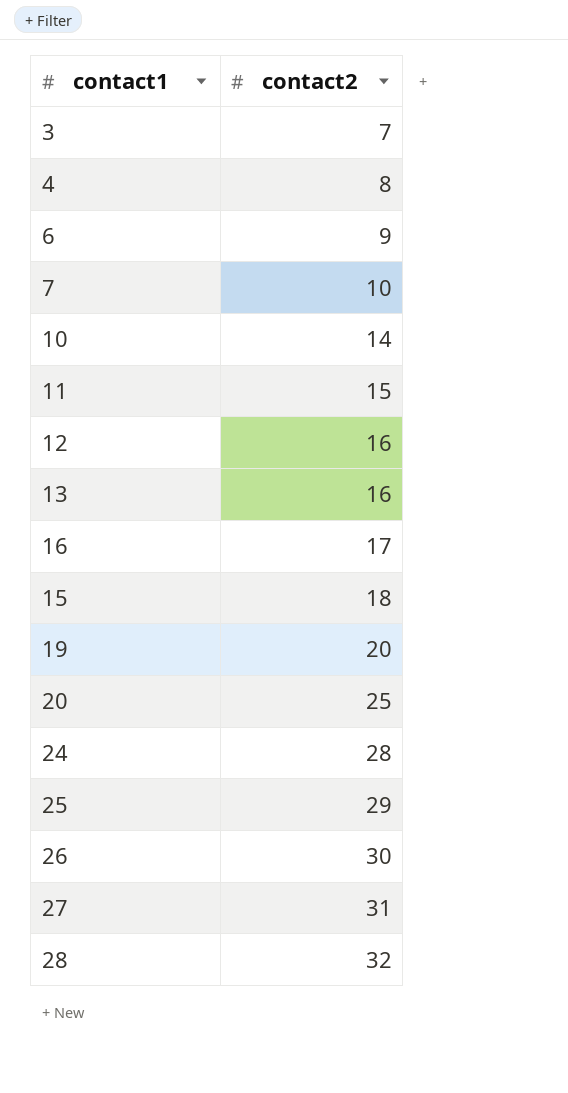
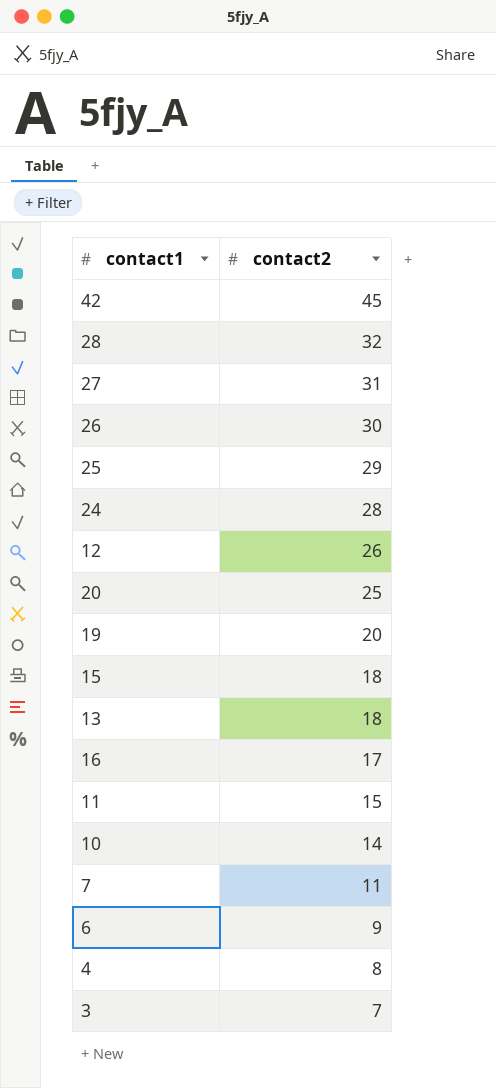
row order: contact2 ascending -> contact2 descending
row 42: none -> 45
12 | contact2: 16 -> 26
13 | contact2: 16 -> 18
7 | contact2: 10 -> 11

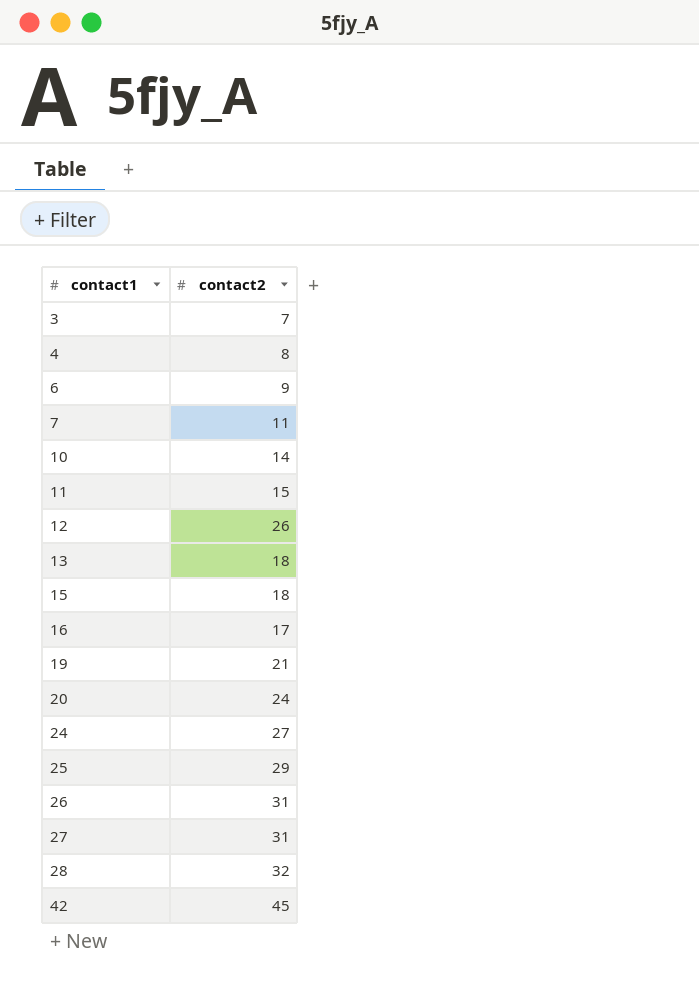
row order: contact2 descending -> contact1 ascending
19 | contact2: 20 -> 21
20 | contact2: 25 -> 24
24 | contact2: 28 -> 27
26 | contact2: 30 -> 31

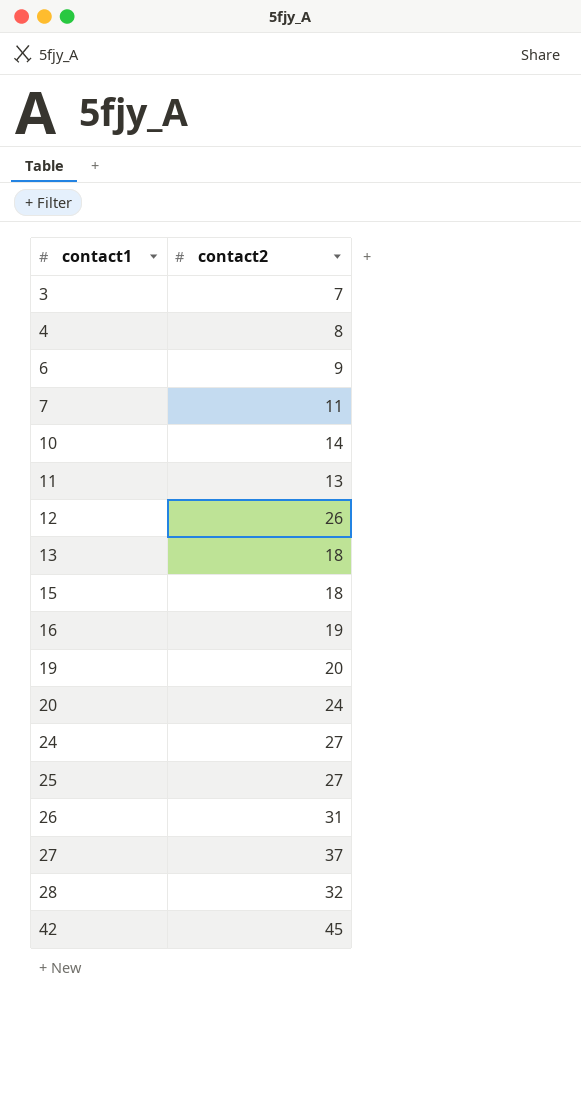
11 | contact2: 15 -> 13
16 | contact2: 17 -> 19
19 | contact2: 21 -> 20
25 | contact2: 29 -> 27
27 | contact2: 31 -> 37

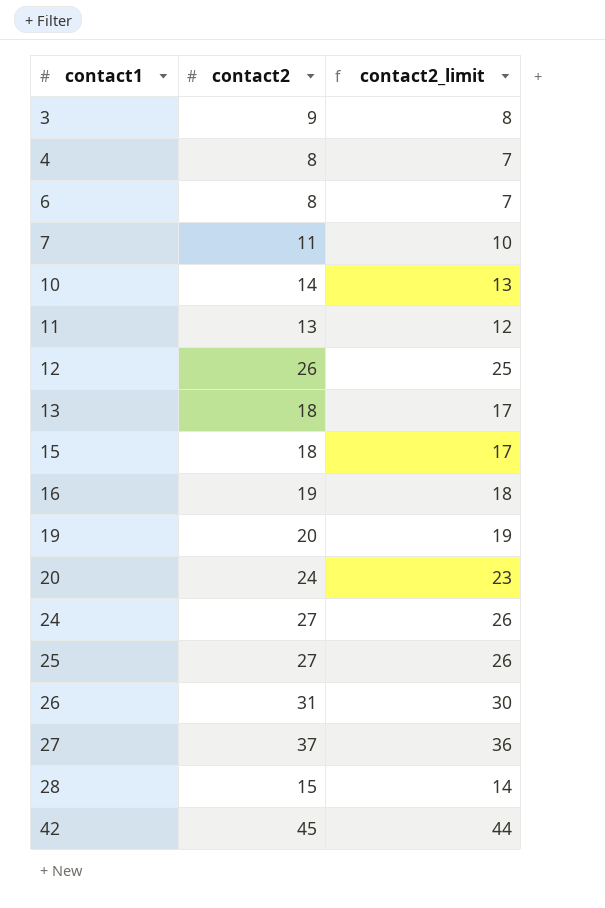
column contact2_limit | formula: none -> [contact2] - 1
3 | contact2: 7 -> 9
6 | contact2: 9 -> 8
28 | contact2: 32 -> 15

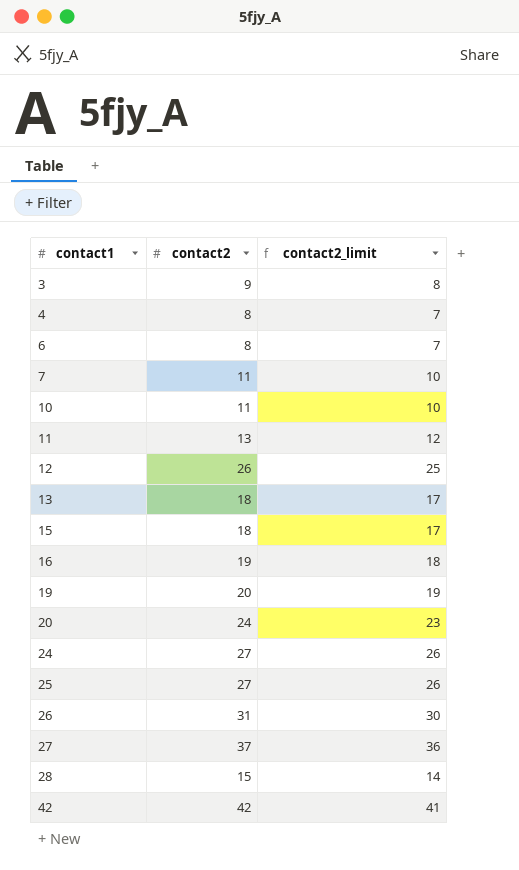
10 | contact2: 14 -> 11
10 | contact2_limit: 13 -> 10
42 | contact2: 45 -> 42
42 | contact2_limit: 44 -> 41

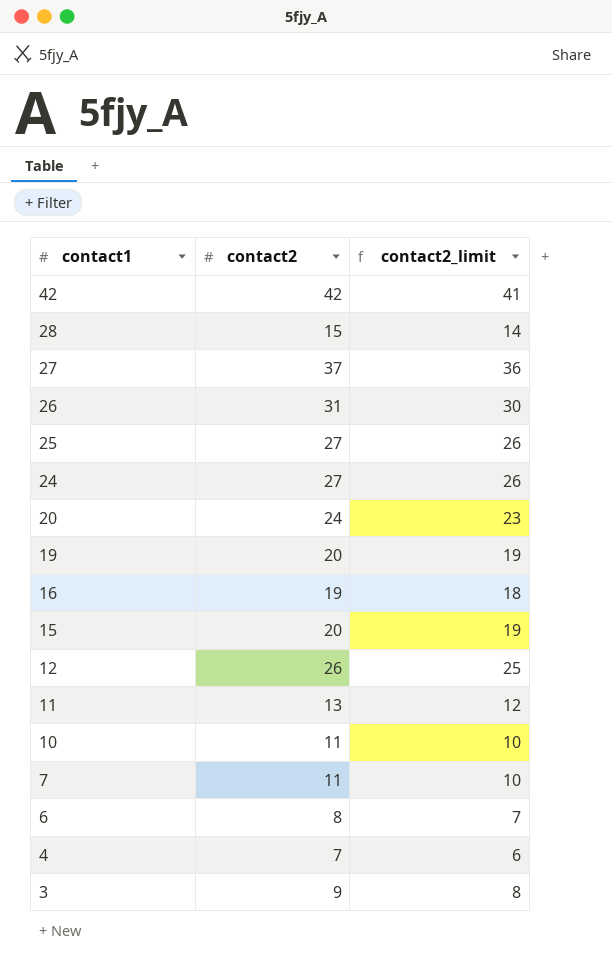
row order: contact1 ascending -> contact1 descending
row 13: 18 | 17 -> none
15 | contact2: 18 -> 20
15 | contact2_limit: 17 -> 19
4 | contact2: 8 -> 7
4 | contact2_limit: 7 -> 6

